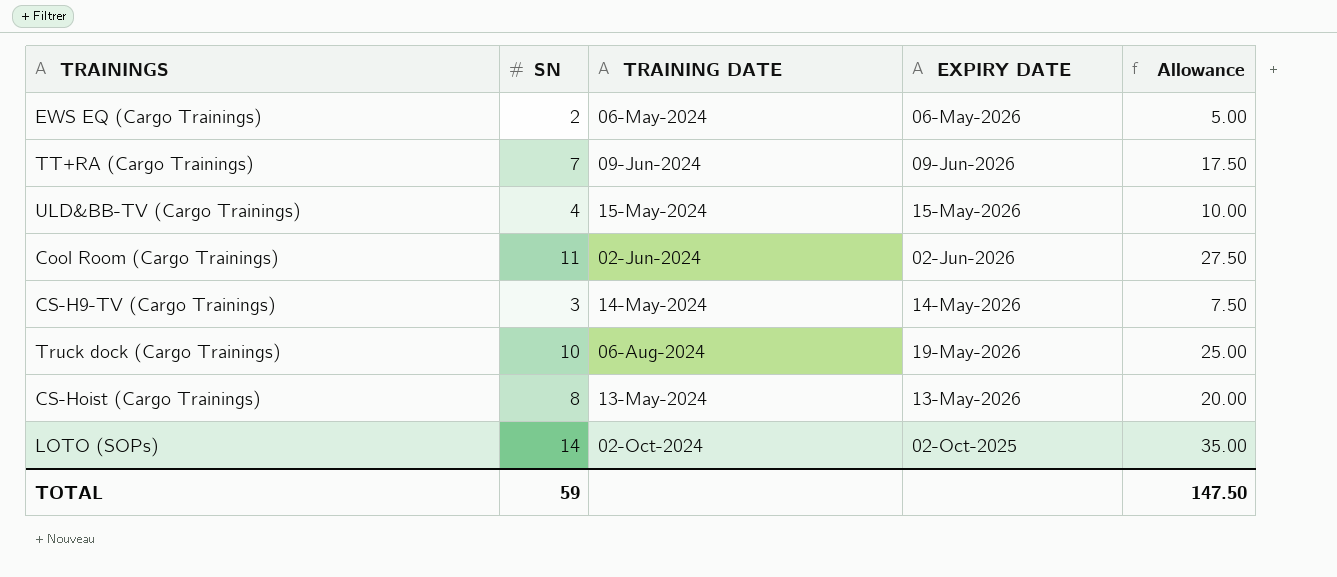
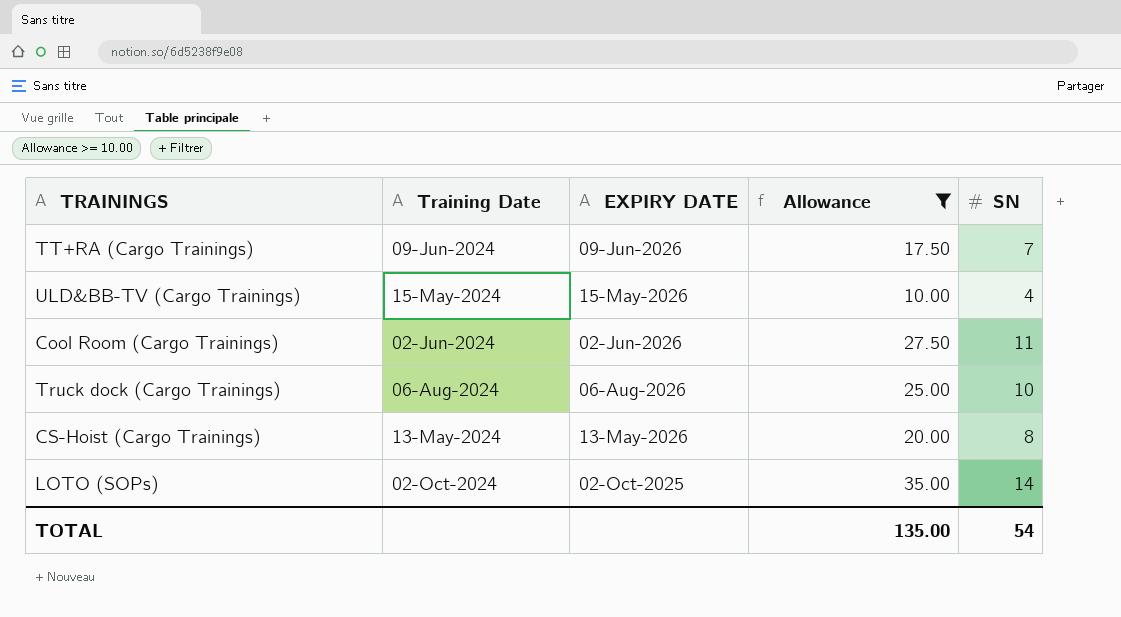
filter: none -> Allowance >= 10.00
column name: TRAINING DATE -> Training Date
column SN | position: 2 -> 5
Truck dock (Cargo Trainings) | EXPIRY DATE: 19-May-2026 -> 06-Aug-2026
TOTAL | Allowance: 147.50 -> 135.00
TOTAL | SN: 59 -> 54

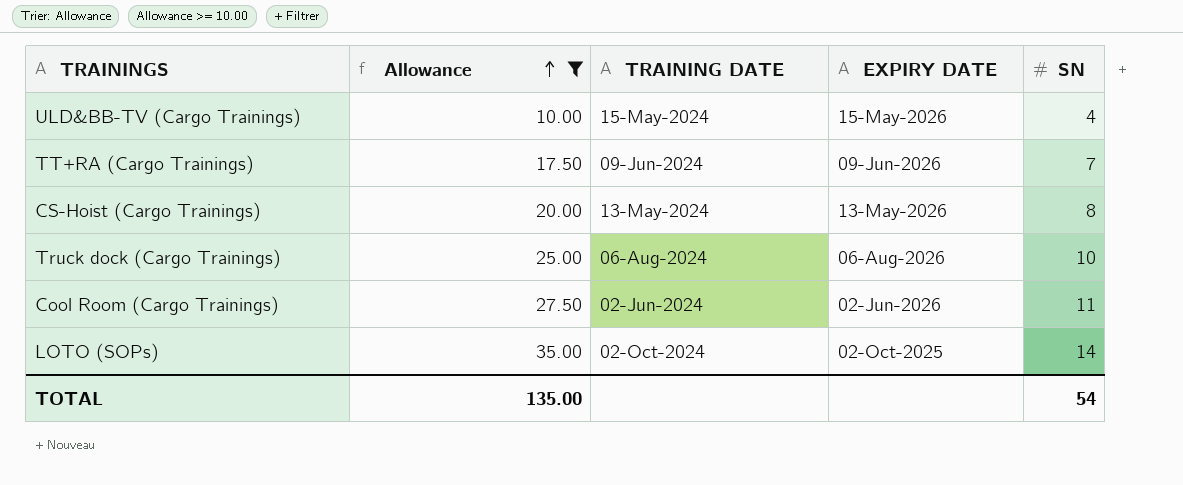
row order: none -> Allowance ascending
column Allowance | position: 4 -> 2
column name: Training Date -> TRAINING DATE

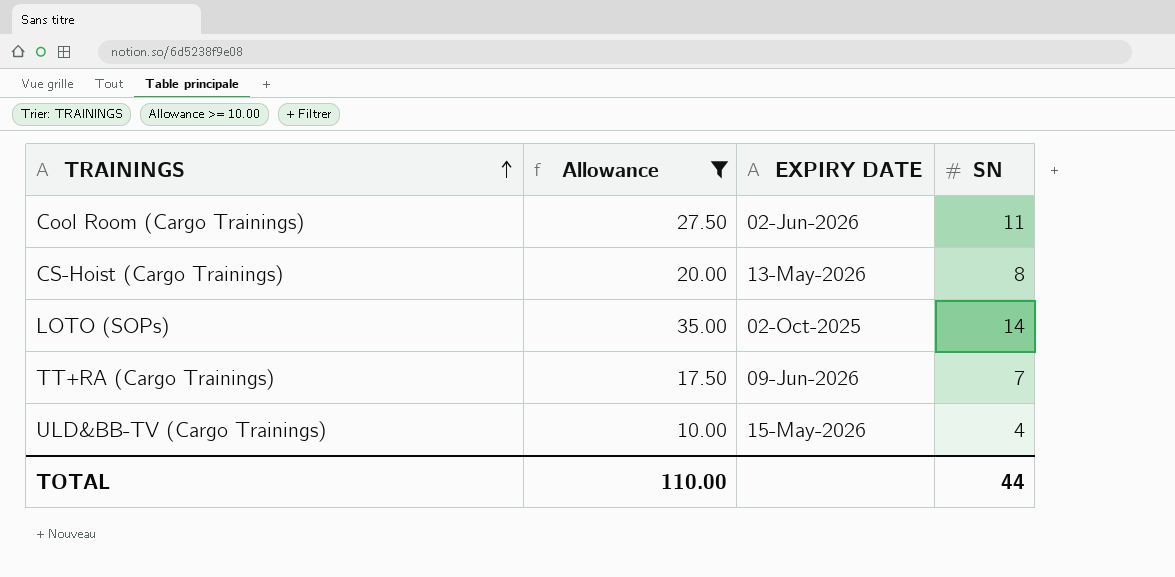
row order: Allowance ascending -> TRAININGS ascending
column TRAINING DATE | position: 3 -> none
row Truck dock (Cargo Trainings): 25.00 | 06-Aug-2024 | 06-Aug-2026 | 10 -> none
TOTAL | Allowance: 135.00 -> 110.00
TOTAL | SN: 54 -> 44

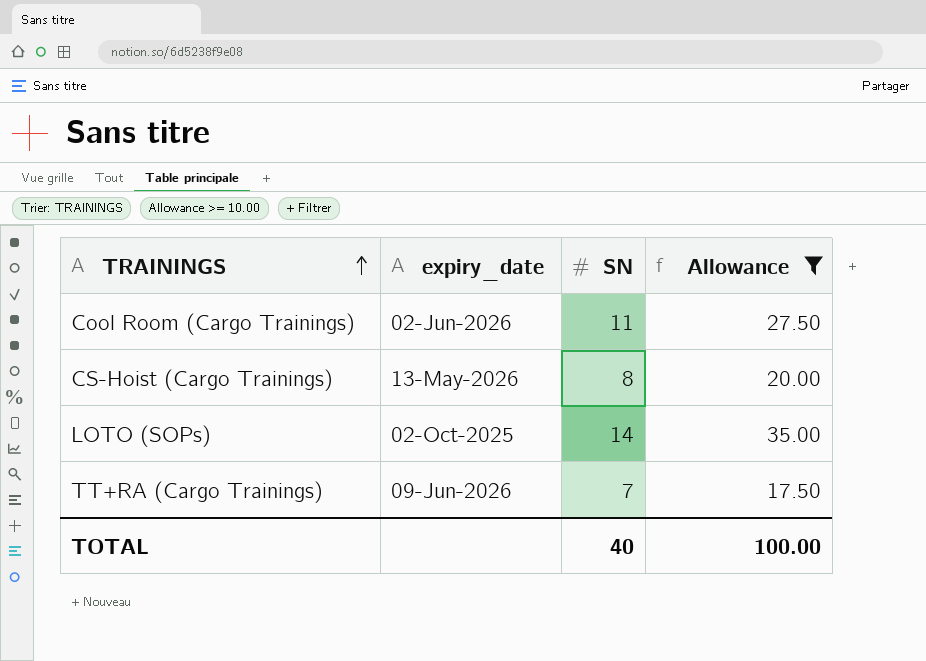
column name: EXPIRY DATE -> expiry_date
column Allowance | position: 2 -> 4
row ULD&BB-TV (Cargo Trainings): 10.00 | 15-May-2026 | 4 -> none
TOTAL | SN: 44 -> 40
TOTAL | Allowance: 110.00 -> 100.00

